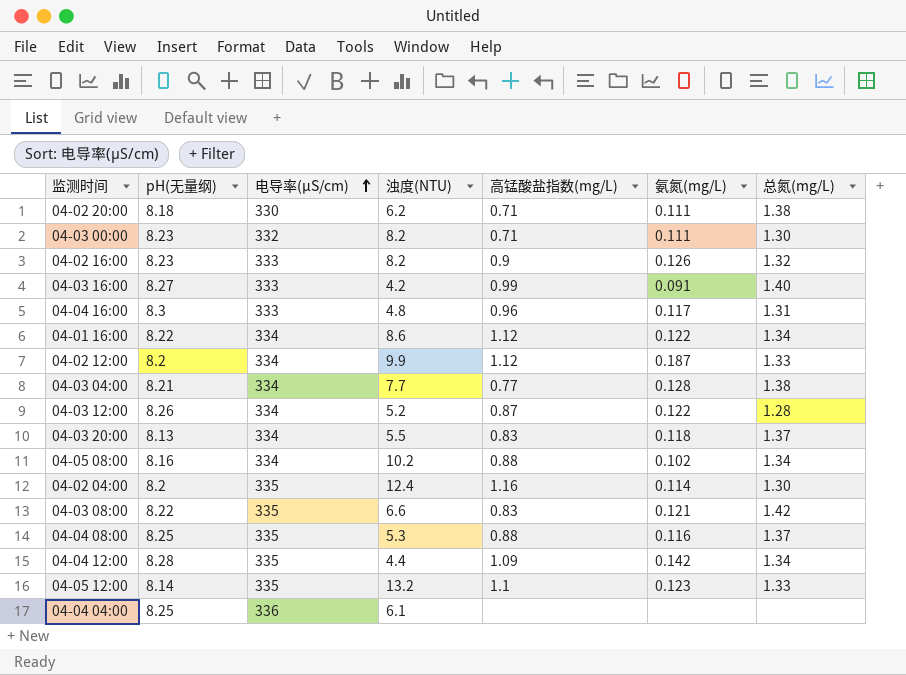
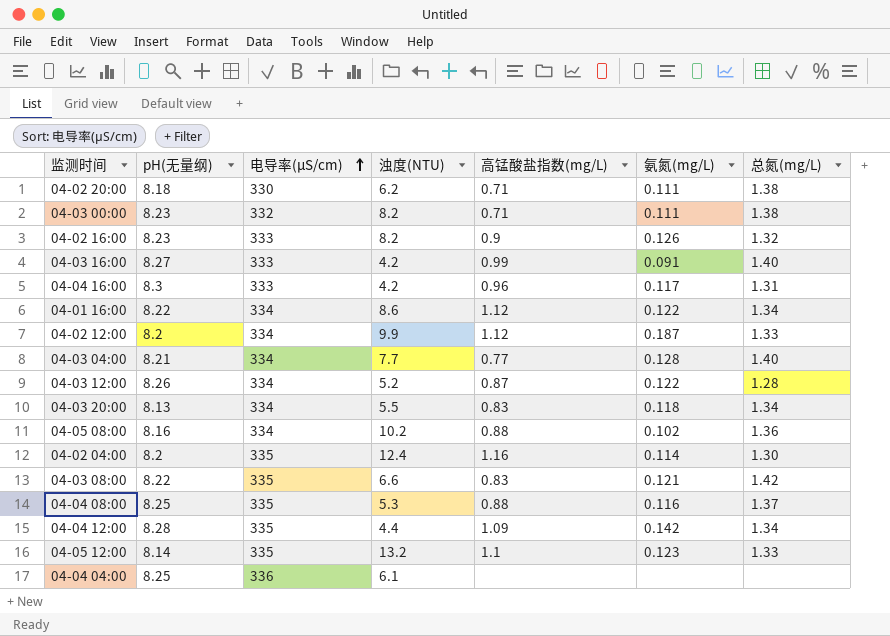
04-03 00:00 | 总氮(mg/L): 1.30 -> 1.38
04-04 16:00 | 浊度(NTU): 4.8 -> 4.2
04-03 04:00 | 总氮(mg/L): 1.38 -> 1.40
04-03 20:00 | 总氮(mg/L): 1.37 -> 1.34
04-05 08:00 | 总氮(mg/L): 1.34 -> 1.36

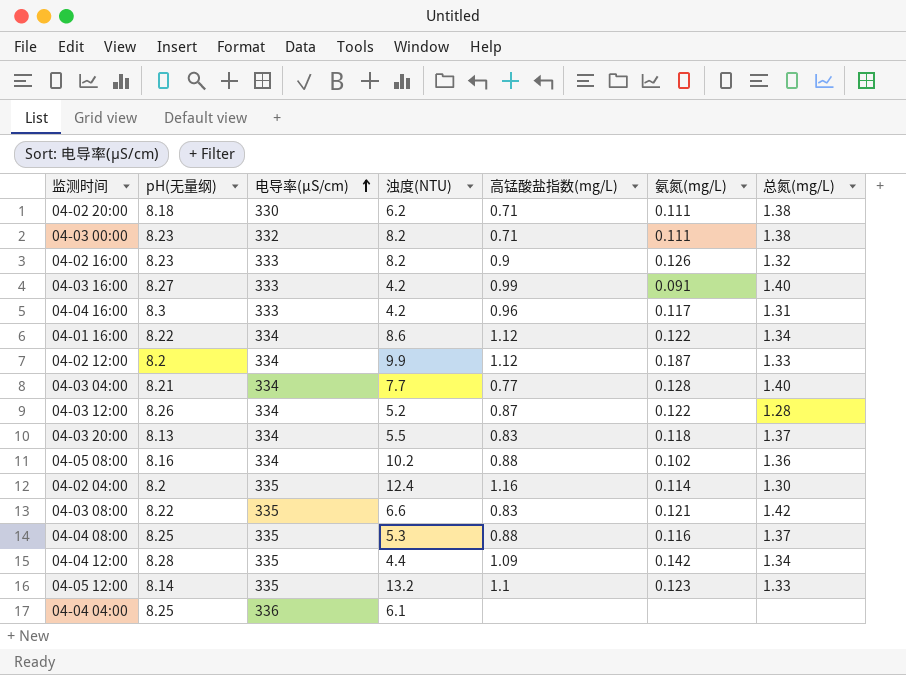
04-03 20:00 | 总氮(mg/L): 1.34 -> 1.37

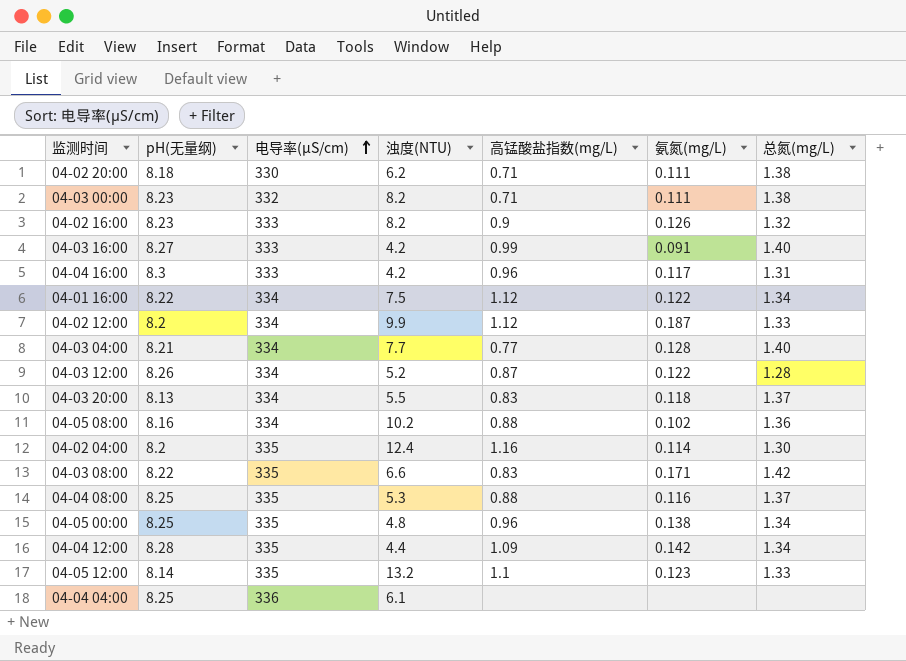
04-01 16:00 | 浊度(NTU): 8.6 -> 7.5
04-03 08:00 | 氨氮(mg/L): 0.121 -> 0.171
row 04-05 00:00: none -> 8.25 | 335 | 4.8 | 0.96 | 0.138 | 1.34

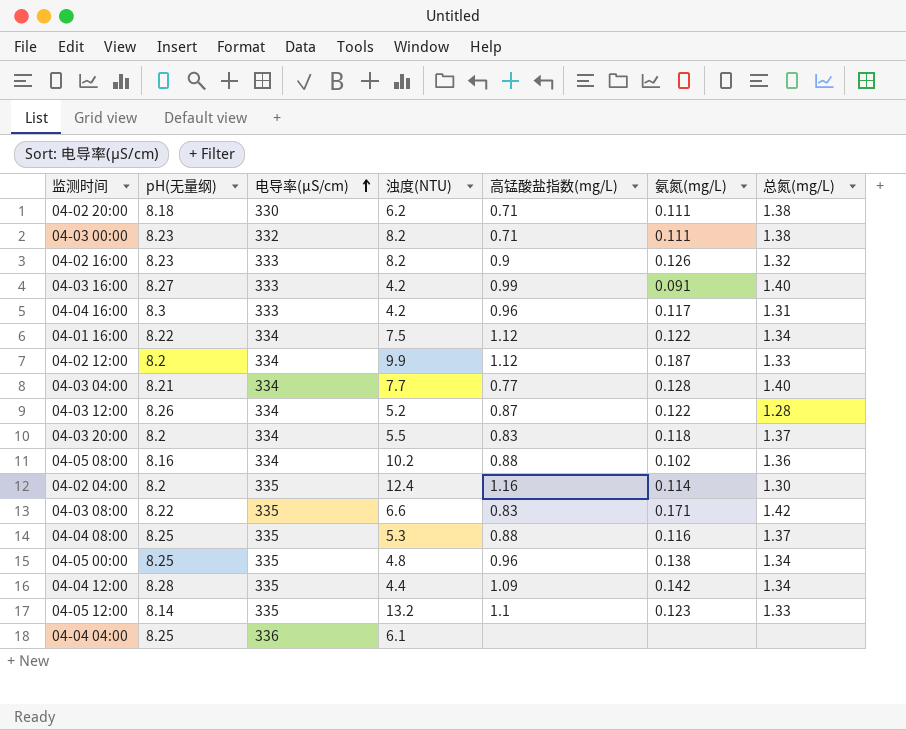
04-03 20:00 | pH(无量纲): 8.13 -> 8.2

